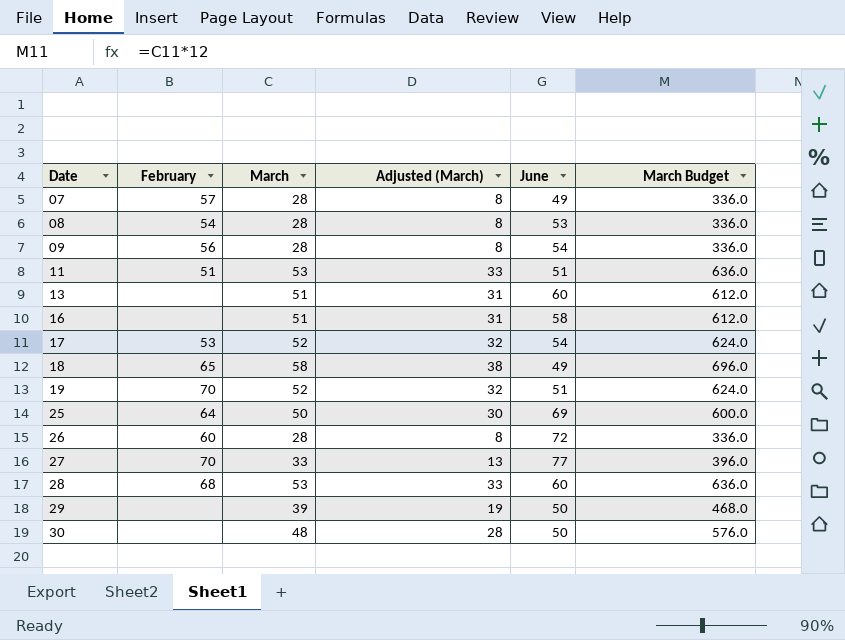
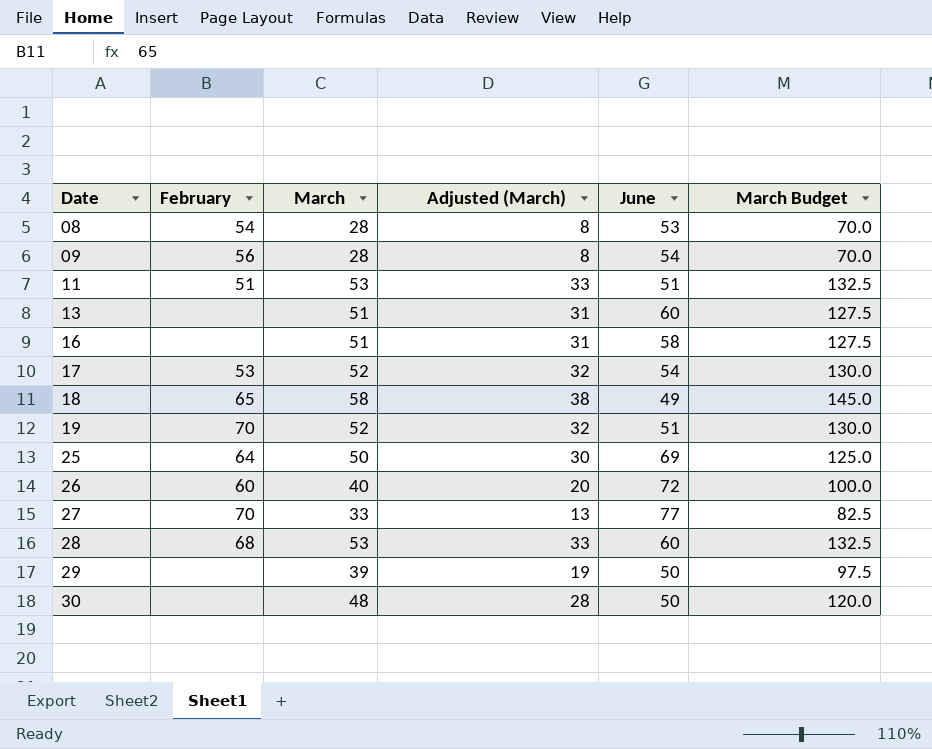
column March Budget | formula: [March] * 12 -> [March] * 2.5
row 07: 57 | 28 | 8 | 49 | 336.0 -> none
26 | March: 28 -> 40
26 | Adjusted (March): 8 -> 20

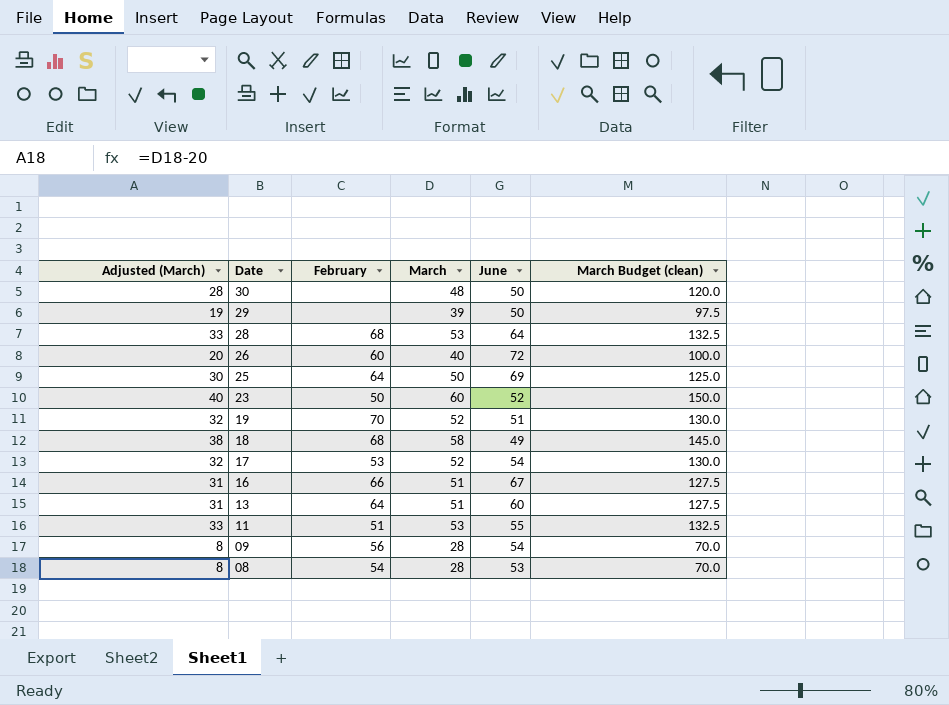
row order: Date ascending -> Date descending
column Adjusted (March) | position: 4 -> 1
column name: March Budget -> March Budget (clean)
row 27: 70 | 33 | 13 | 77 | 82.5 -> none
28 | June: 60 -> 64
row 23: none -> 40 | 50 | 60 | 52 | 150.0
18 | February: 65 -> 68
16 | February: none -> 66
16 | June: 58 -> 67
13 | February: none -> 64
11 | June: 51 -> 55

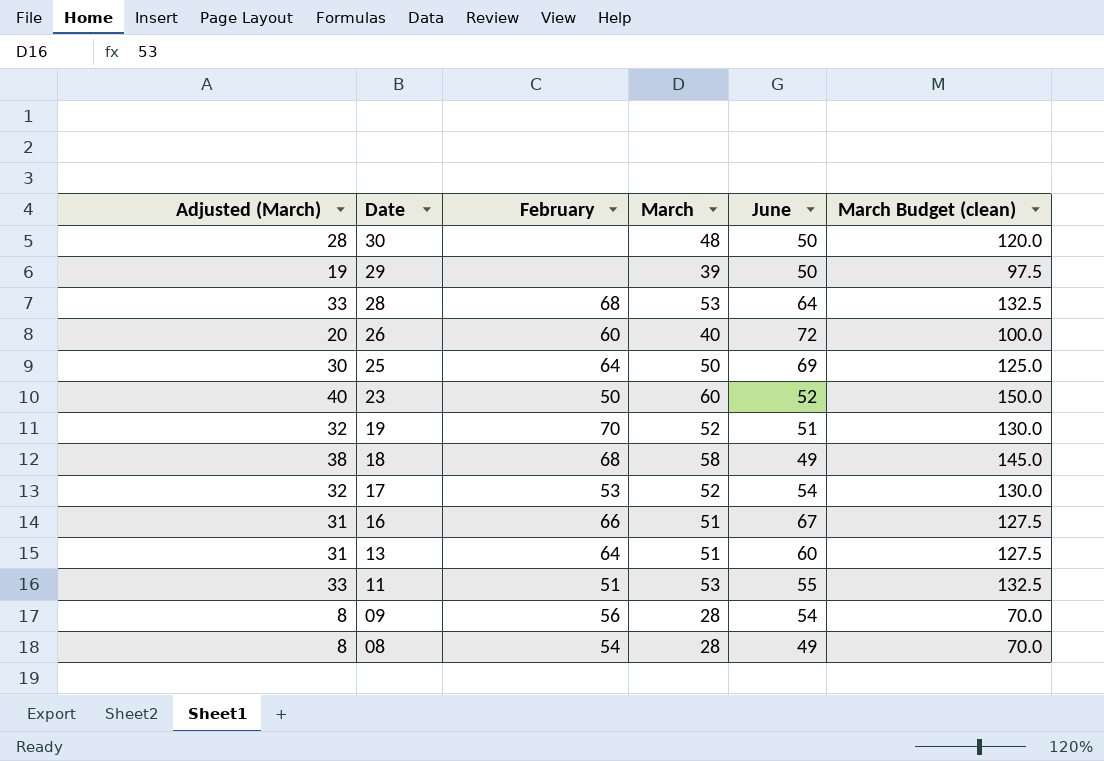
08 | June: 53 -> 49

